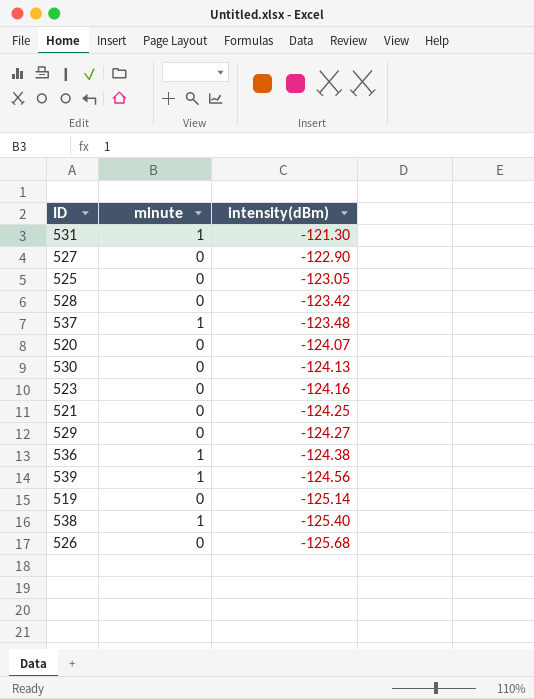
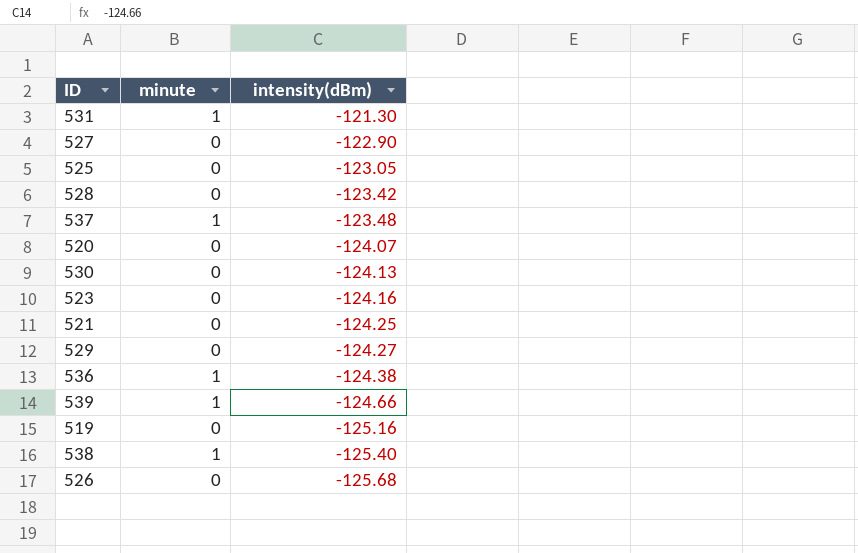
539 | intensity(dBm): -124.56 -> -124.66
519 | intensity(dBm): -125.14 -> -125.16

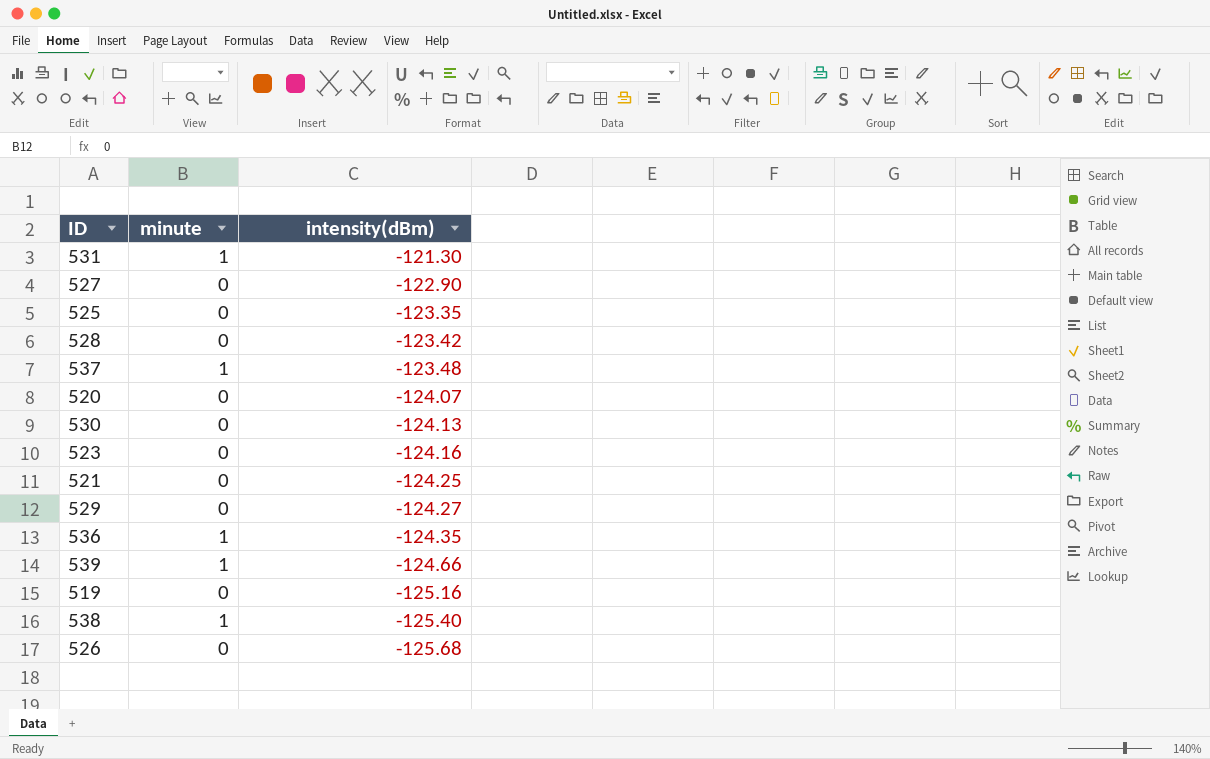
525 | intensity(dBm): -123.05 -> -123.35
536 | intensity(dBm): -124.38 -> -124.35

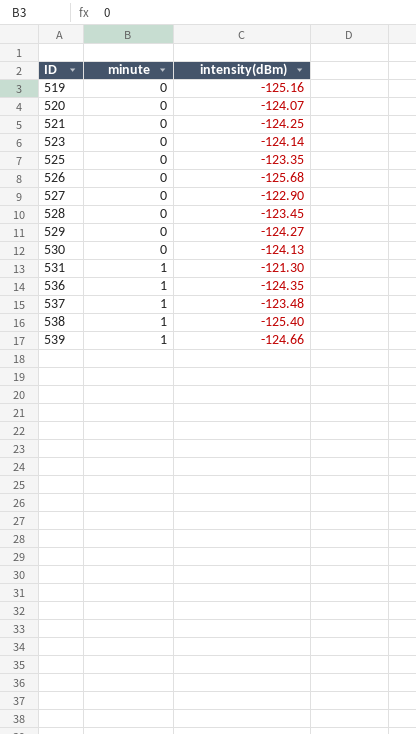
row order: intensity(dBm) descending -> ID ascending
523 | intensity(dBm): -124.16 -> -124.14
528 | intensity(dBm): -123.42 -> -123.45

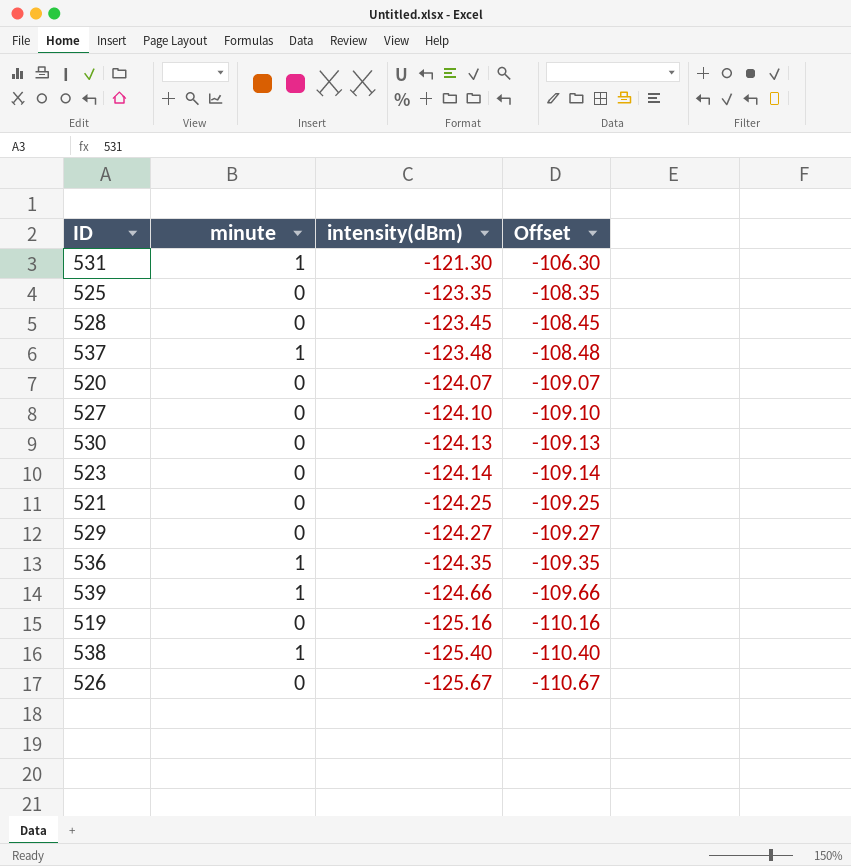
row order: ID ascending -> intensity(dBm) descending
column Offset | formula: none -> [intensity(dBm)] + 15
527 | intensity(dBm): -122.90 -> -124.10
526 | intensity(dBm): -125.68 -> -125.67

